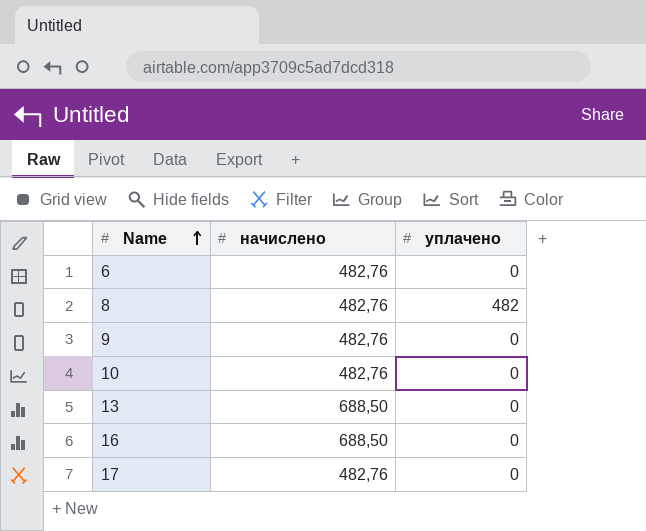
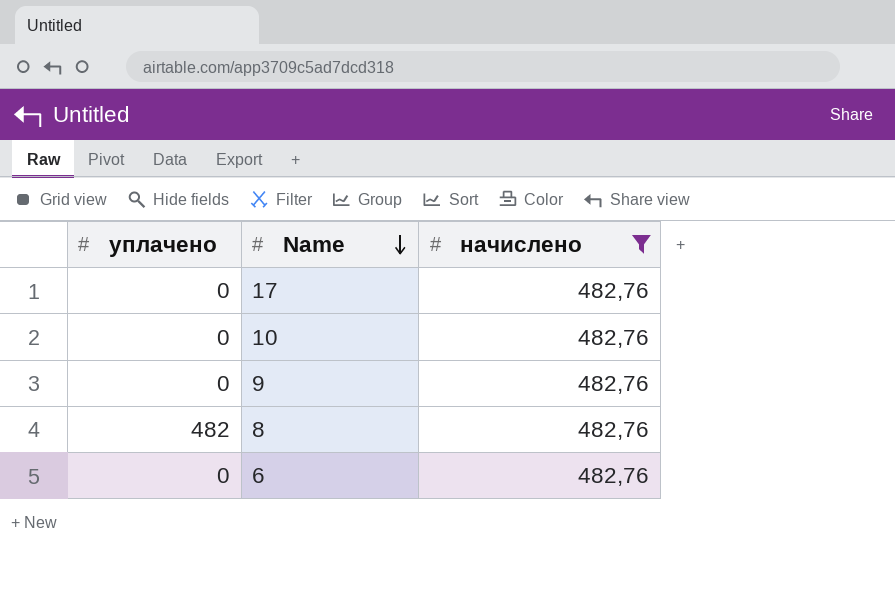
filter: none -> начислено = 482,76
row order: Name ascending -> Name descending
column уплачено | position: 3 -> 1

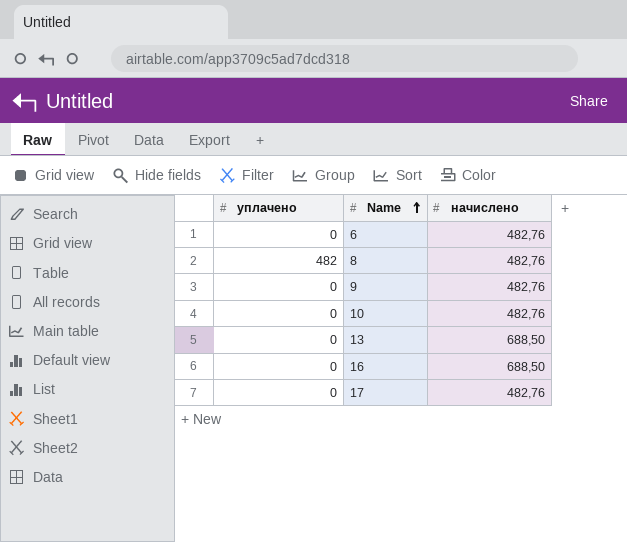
filter: начислено = 482,76 -> none
row order: Name descending -> Name ascending

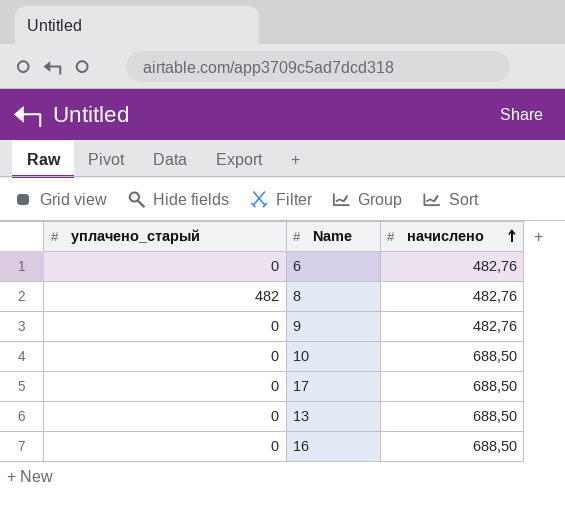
row order: Name ascending -> начислено ascending
column name: уплачено -> уплачено_старый
10 | начислено: 482,76 -> 688,50
17 | начислено: 482,76 -> 688,50

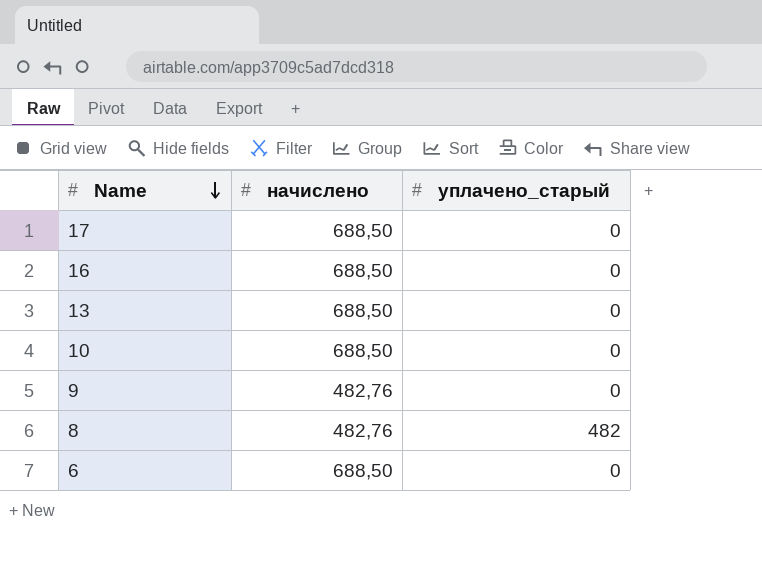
row order: начислено ascending -> Name descending
column уплачено_старый | position: 1 -> 3
6 | начислено: 482,76 -> 688,50

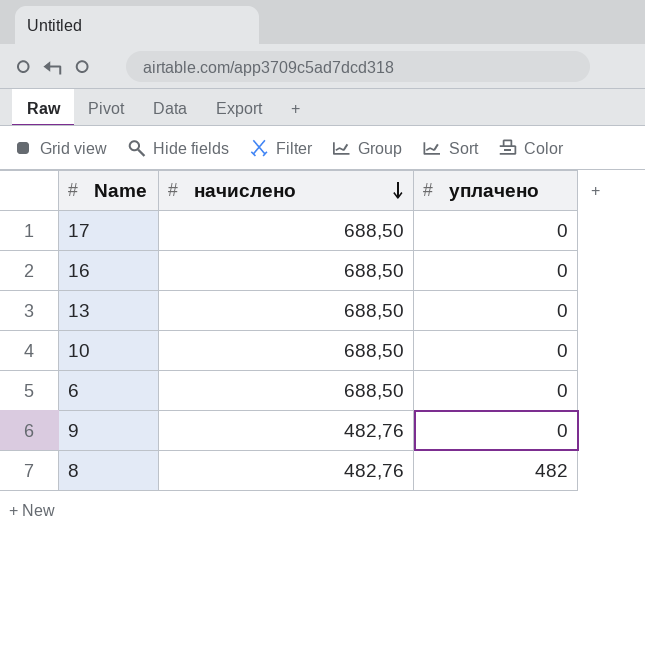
row order: Name descending -> начислено descending
column name: уплачено_старый -> уплачено

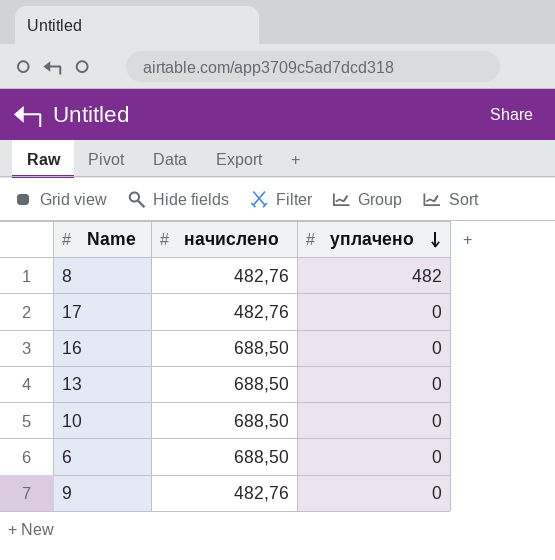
row order: начислено descending -> уплачено descending
17 | начислено: 688,50 -> 482,76

